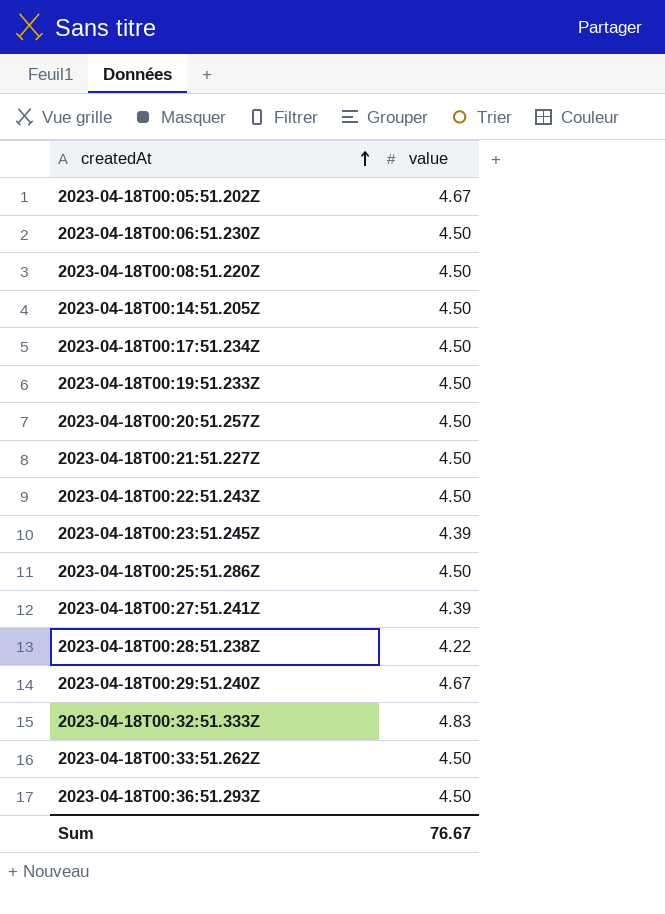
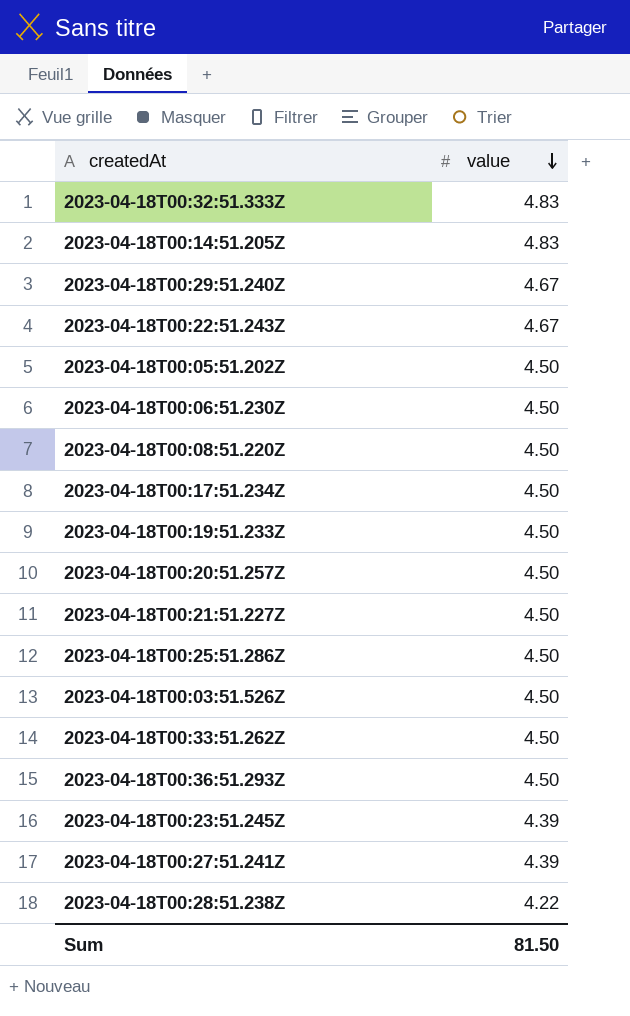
row order: createdAt ascending -> value descending
2023-04-18T00:14:51.205Z | value: 4.50 -> 4.83
2023-04-18T00:22:51.243Z | value: 4.50 -> 4.67
2023-04-18T00:05:51.202Z | value: 4.67 -> 4.50
row 2023-04-18T00:03:51.526Z: none -> 4.50
Sum | value: 76.67 -> 81.50

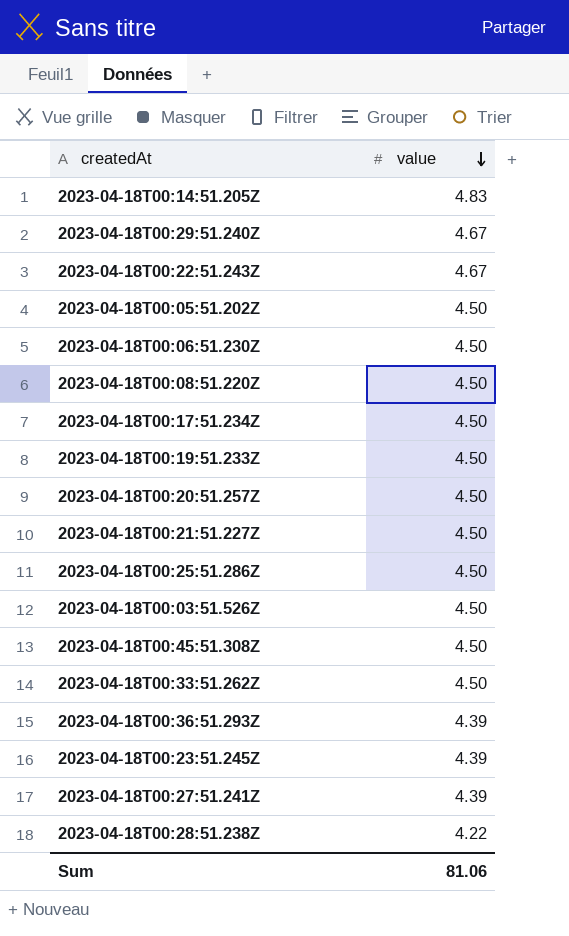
row 2023-04-18T00:32:51.333Z: 4.83 -> none
row 2023-04-18T00:45:51.308Z: none -> 4.50
2023-04-18T00:36:51.293Z | value: 4.50 -> 4.39
Sum | value: 81.50 -> 81.06

